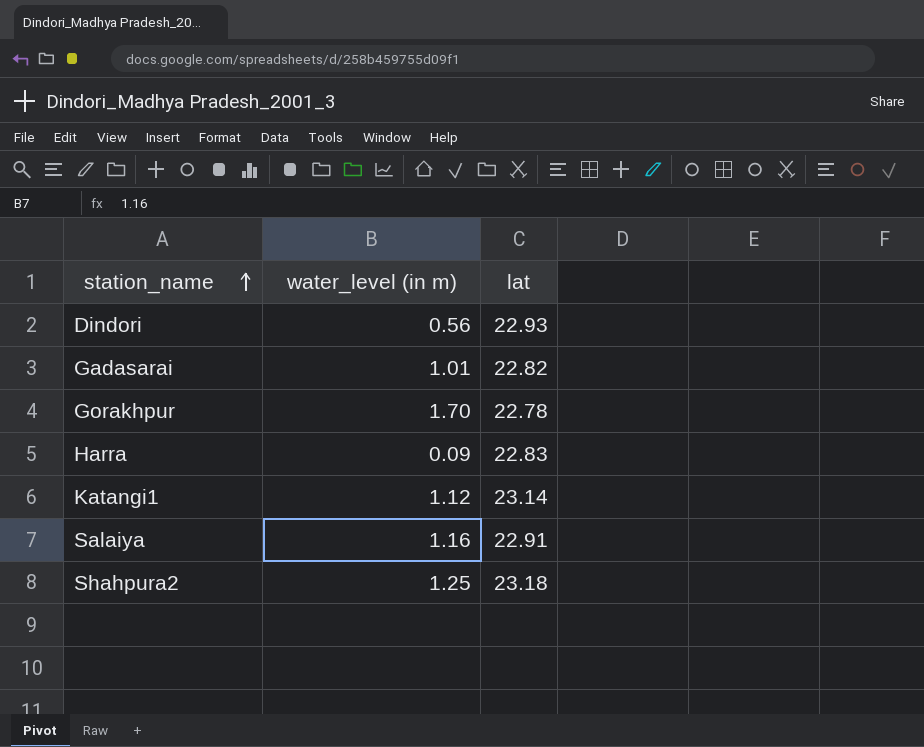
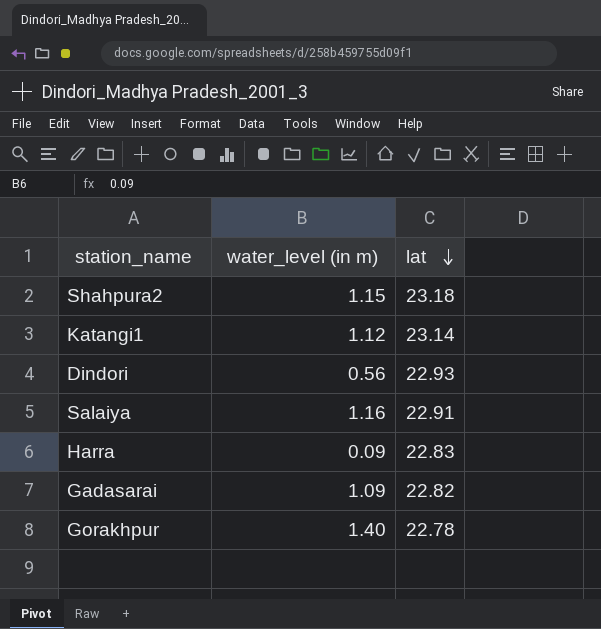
row order: station_name ascending -> lat descending
Shahpura2 | water_level (in m): 1.25 -> 1.15
Gadasarai | water_level (in m): 1.01 -> 1.09
Gorakhpur | water_level (in m): 1.70 -> 1.40

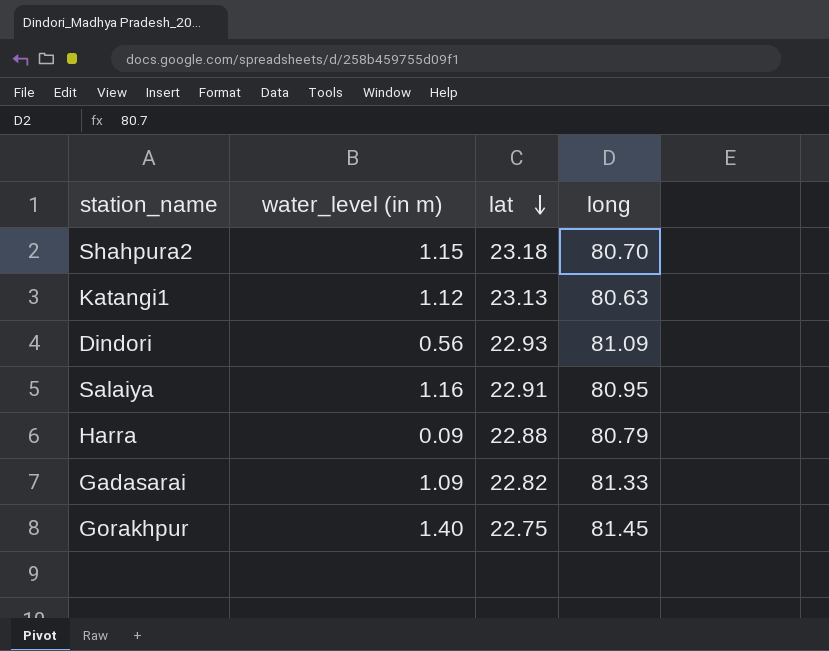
column long | position: none -> 4
Katangi1 | lat: 23.14 -> 23.13
Harra | lat: 22.83 -> 22.88
Gorakhpur | lat: 22.78 -> 22.75

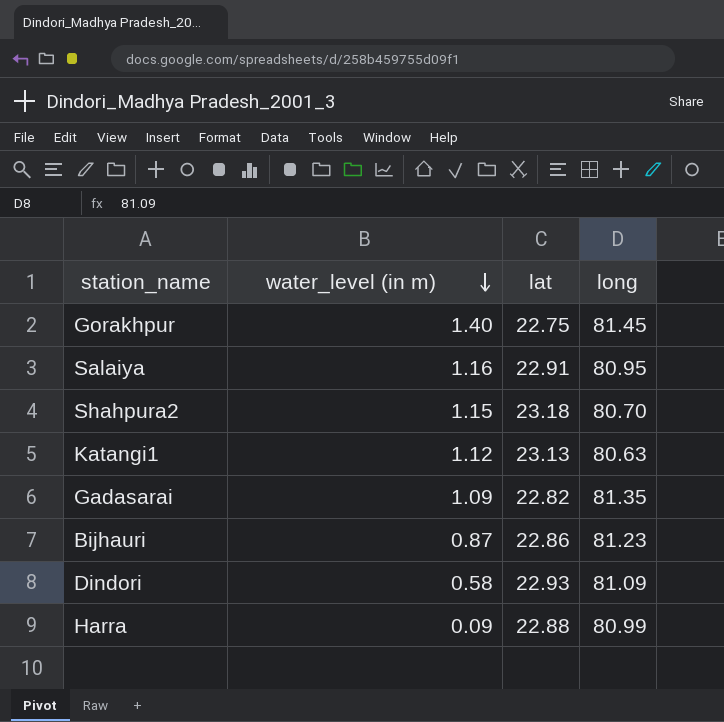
row order: lat descending -> water_level (in m) descending
Gadasarai | long: 81.33 -> 81.35
row Bijhauri: none -> 0.87 | 22.86 | 81.23
Dindori | water_level (in m): 0.56 -> 0.58
Harra | long: 80.79 -> 80.99

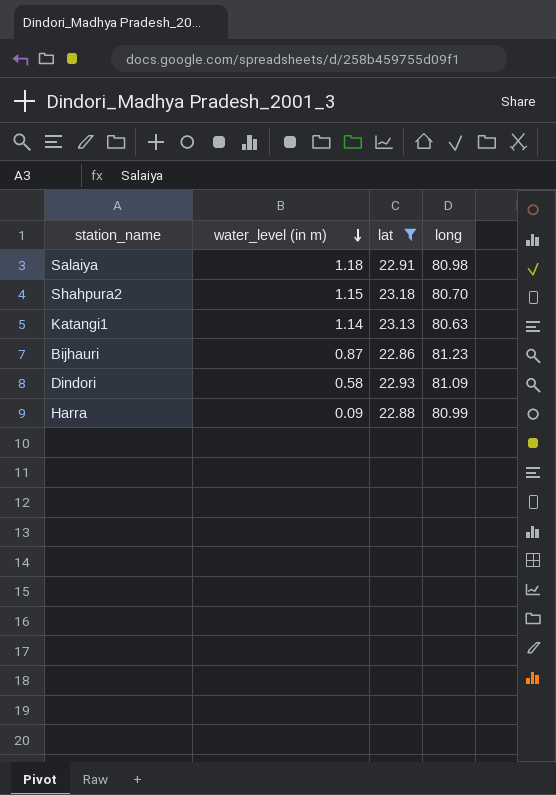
filter: none -> lat >= 22.86
Salaiya | water_level (in m): 1.16 -> 1.18
Salaiya | long: 80.95 -> 80.98
Katangi1 | water_level (in m): 1.12 -> 1.14

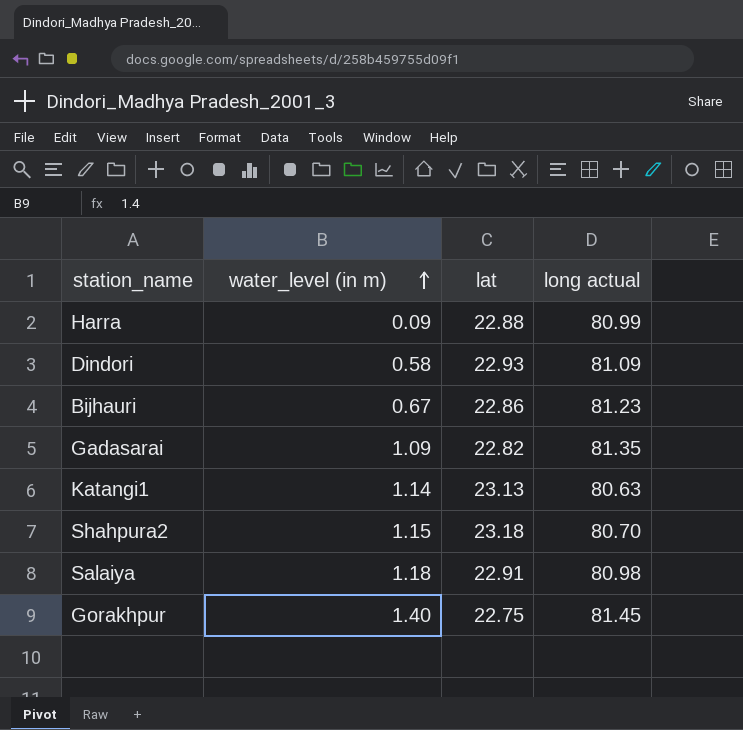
filter: lat >= 22.86 -> none
row order: water_level (in m) descending -> water_level (in m) ascending
column name: long -> long actual
Bijhauri | water_level (in m): 0.87 -> 0.67

